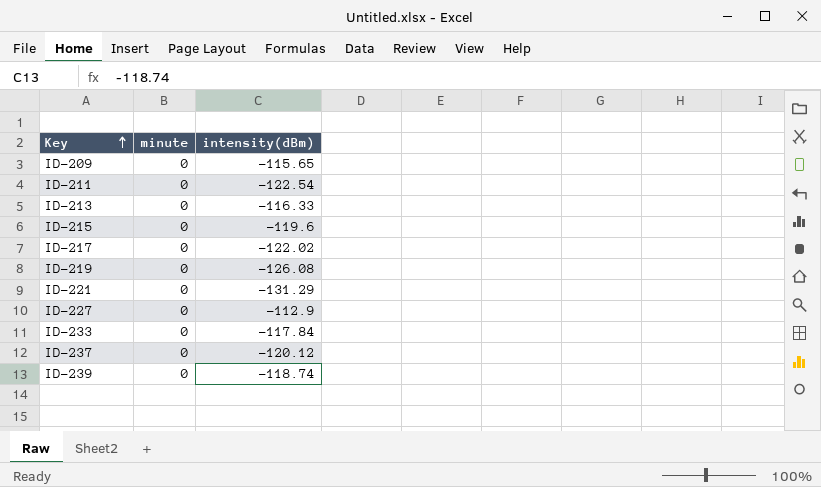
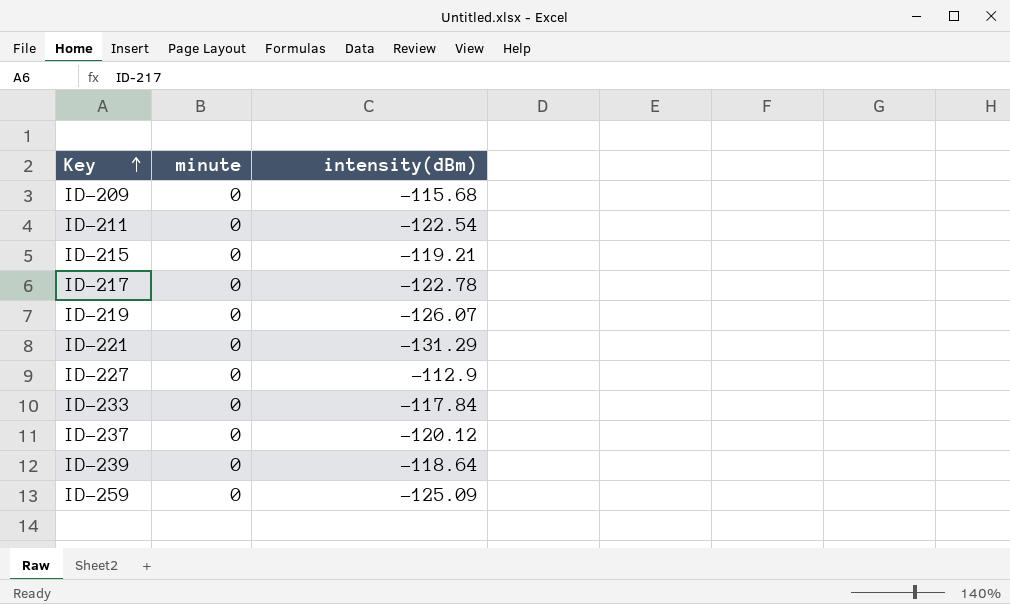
row ID-213: 0 | -116.33 -> none
ID-209 | intensity(dBm): -115.65 -> -115.68
ID-215 | intensity(dBm): -119.6 -> -119.21
ID-217 | intensity(dBm): -122.02 -> -122.78
ID-219 | intensity(dBm): -126.08 -> -126.07
ID-239 | intensity(dBm): -118.74 -> -118.64
row ID-259: none -> 0 | -125.09

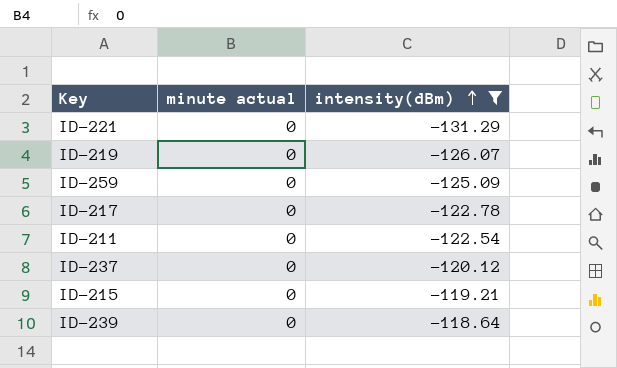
filter: none -> intensity(dBm) <= -118.64
row order: Key ascending -> intensity(dBm) ascending
column name: minute -> minute actual

